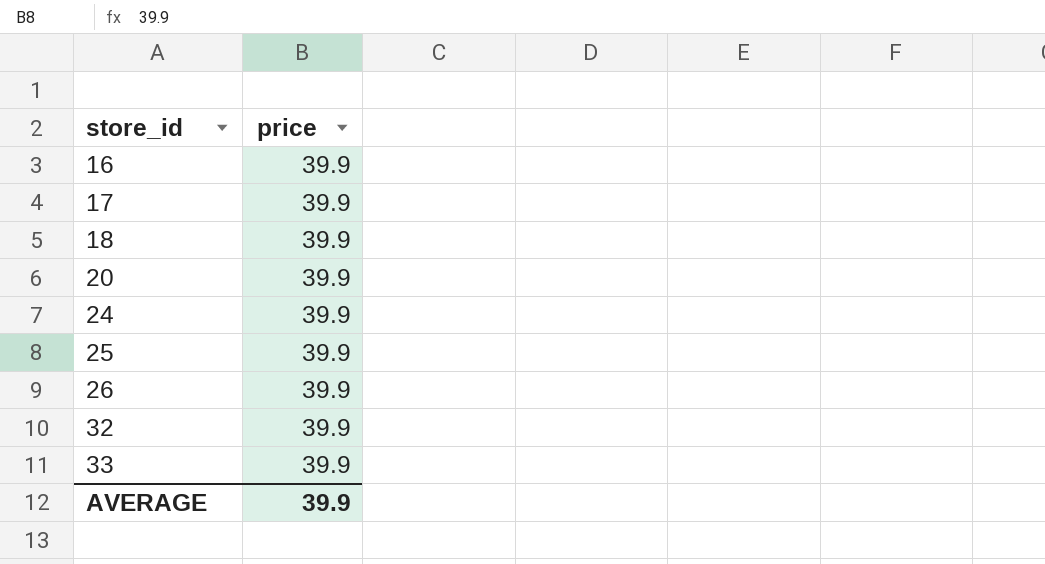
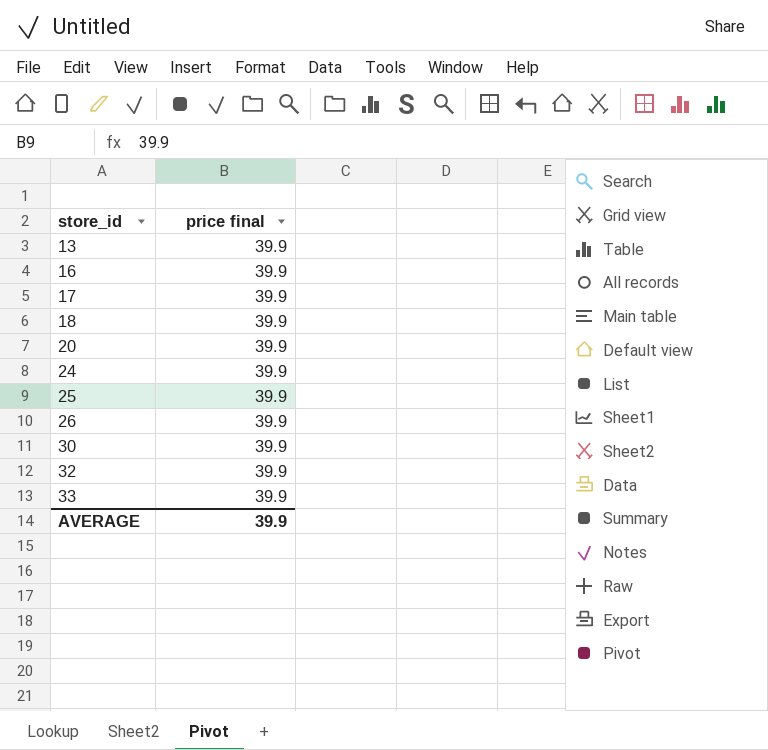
column name: price -> price final
row 13: none -> 39.9
row 30: none -> 39.9

